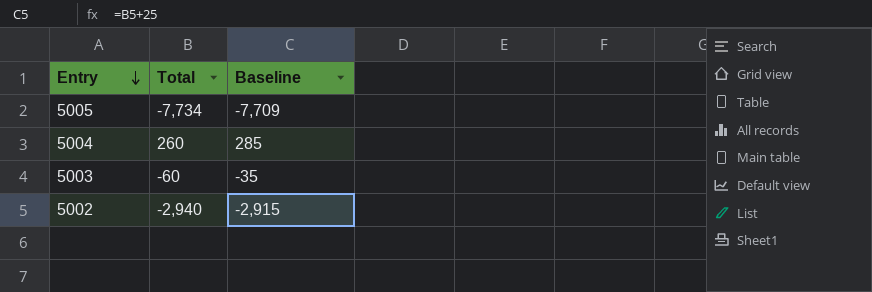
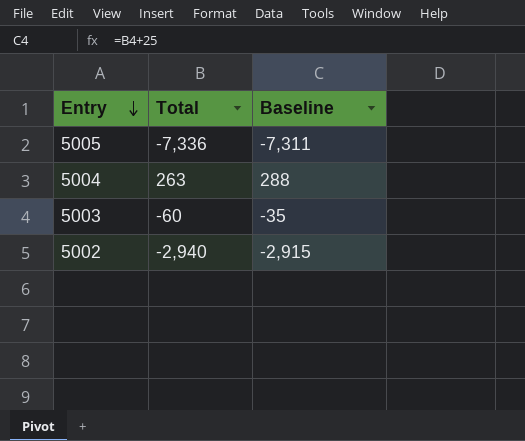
5005 | Total: -7,734 -> -7,336
5005 | Baseline: -7,709 -> -7,311
5004 | Total: 260 -> 263
5004 | Baseline: 285 -> 288

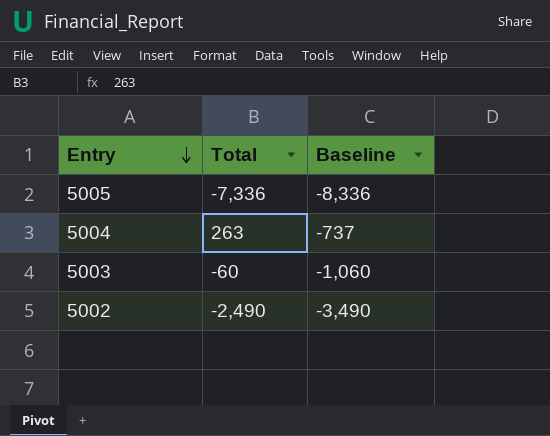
column Baseline | formula: [Total] + 25 -> [Total] - 1000
5002 | Total: -2,940 -> -2,490

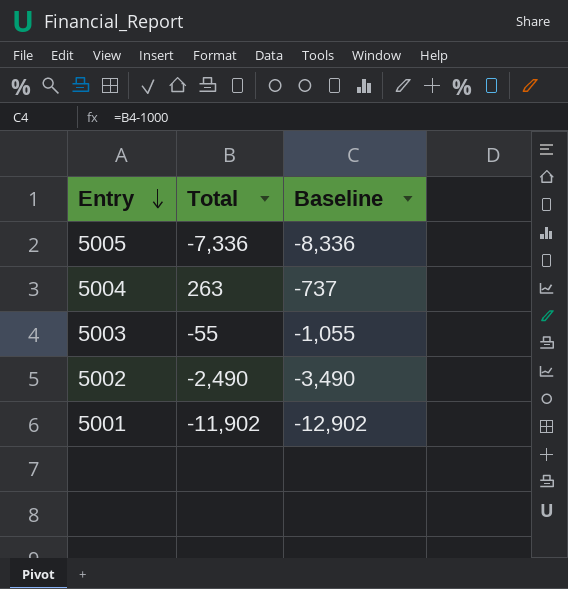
5003 | Total: -60 -> -55
5003 | Baseline: -1,060 -> -1,055
row 5001: none -> -11,902 | -12,902

